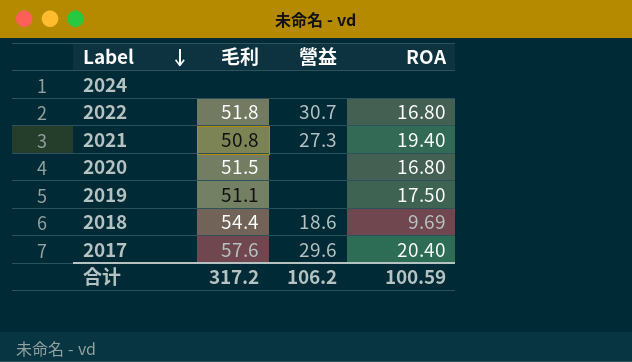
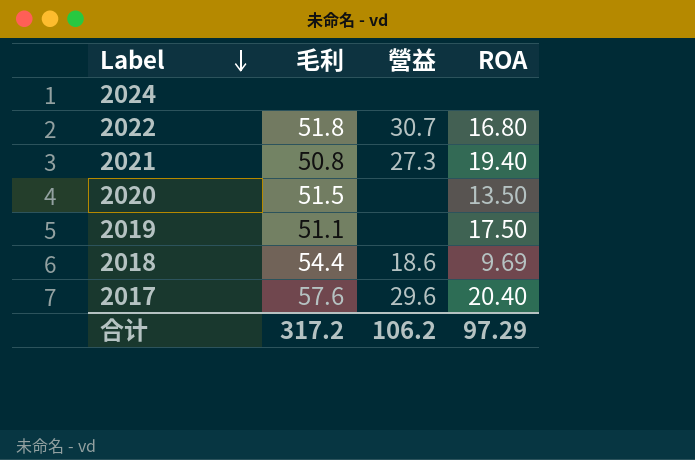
2020 | ROA: 16.80 -> 13.50
合计 | ROA: 100.59 -> 97.29

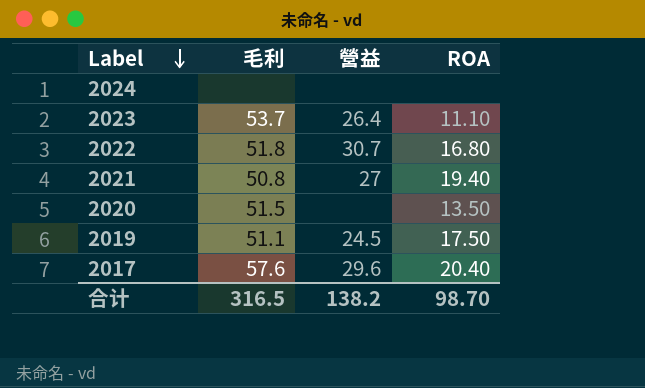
row 2018: 54.4 | 18.6 | 9.69 -> none
row 2023: none -> 53.7 | 26.4 | 11.10
2021 | 營益: 27.3 -> 27
2019 | 營益: none -> 24.5
合计 | 毛利: 317.2 -> 316.5
合计 | 營益: 106.2 -> 138.2
合计 | ROA: 97.29 -> 98.70

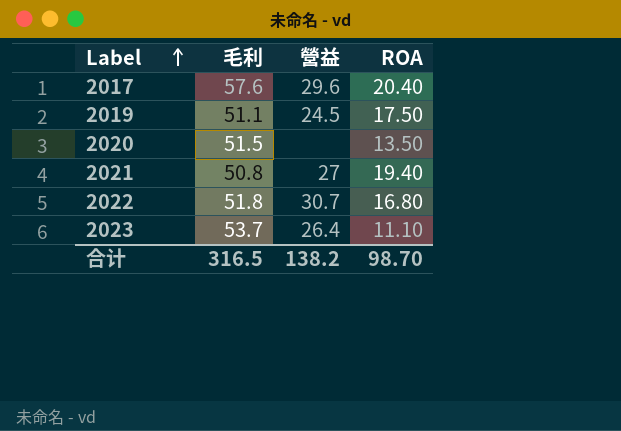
row order: Label descending -> Label ascending
row 2024: none | none | none -> none

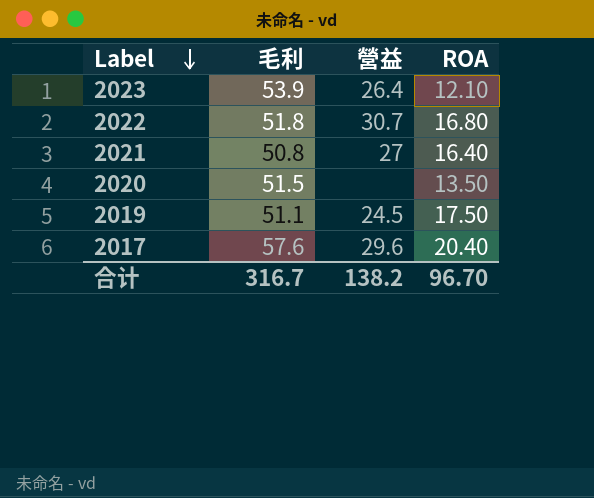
row order: Label ascending -> Label descending
2023 | 毛利: 53.7 -> 53.9
2023 | ROA: 11.10 -> 12.10
2021 | ROA: 19.40 -> 16.40
合计 | 毛利: 316.5 -> 316.7
合计 | ROA: 98.70 -> 96.70

